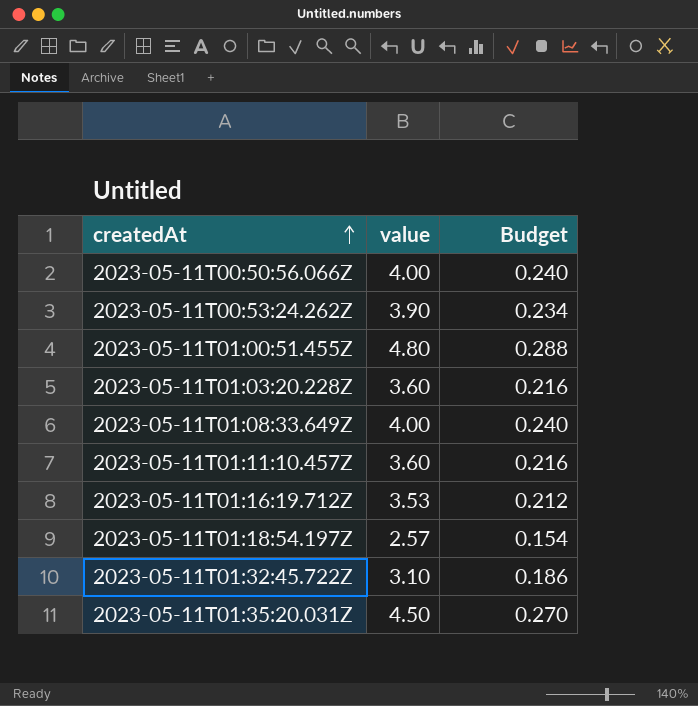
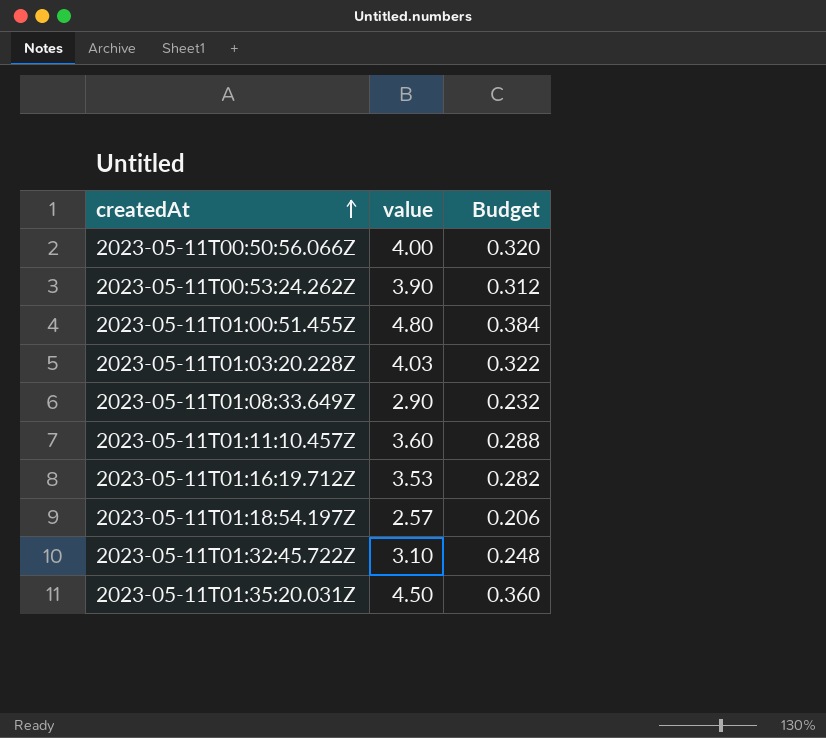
column Budget | formula: [value] * 0.06 -> [value] * 0.08
2023-05-11T01:03:20.228Z | value: 3.60 -> 4.03
2023-05-11T01:08:33.649Z | value: 4.00 -> 2.90

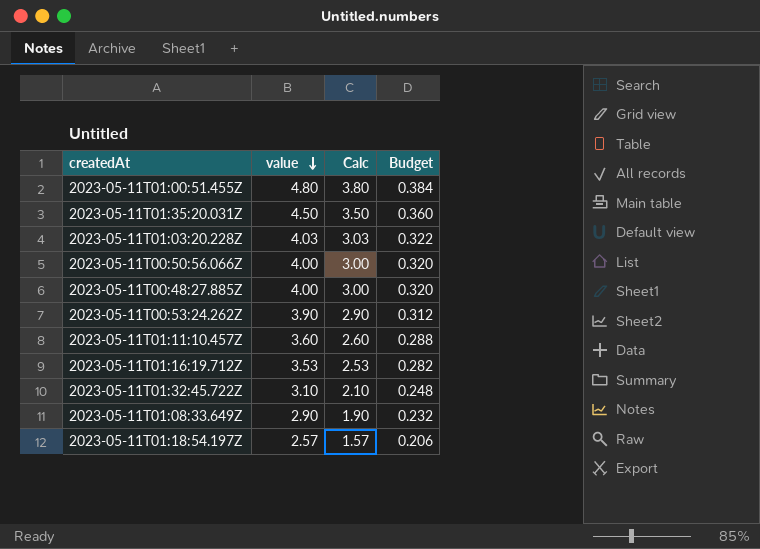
row order: createdAt ascending -> value descending
column Calc | formula: none -> [value] - 1
row 2023-05-11T00:48:27.885Z: none -> 4.00 | 3.00 | 0.320

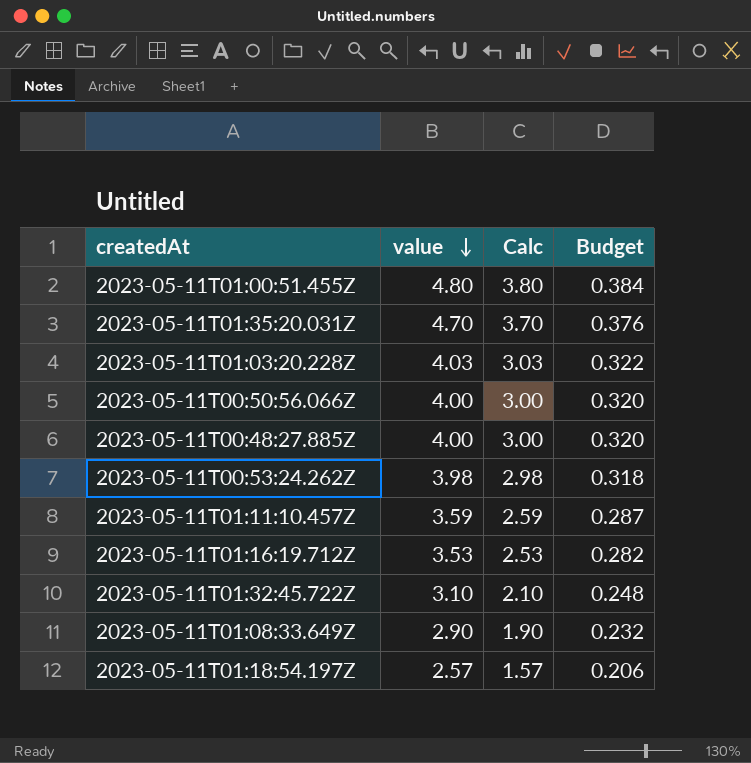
2023-05-11T01:35:20.031Z | value: 4.50 -> 4.70
2023-05-11T01:35:20.031Z | Calc: 3.50 -> 3.70
2023-05-11T01:35:20.031Z | Budget: 0.360 -> 0.376
2023-05-11T00:53:24.262Z | value: 3.90 -> 3.98
2023-05-11T00:53:24.262Z | Calc: 2.90 -> 2.98
2023-05-11T00:53:24.262Z | Budget: 0.312 -> 0.318
2023-05-11T01:11:10.457Z | value: 3.60 -> 3.59
2023-05-11T01:11:10.457Z | Calc: 2.60 -> 2.59
2023-05-11T01:11:10.457Z | Budget: 0.288 -> 0.287

